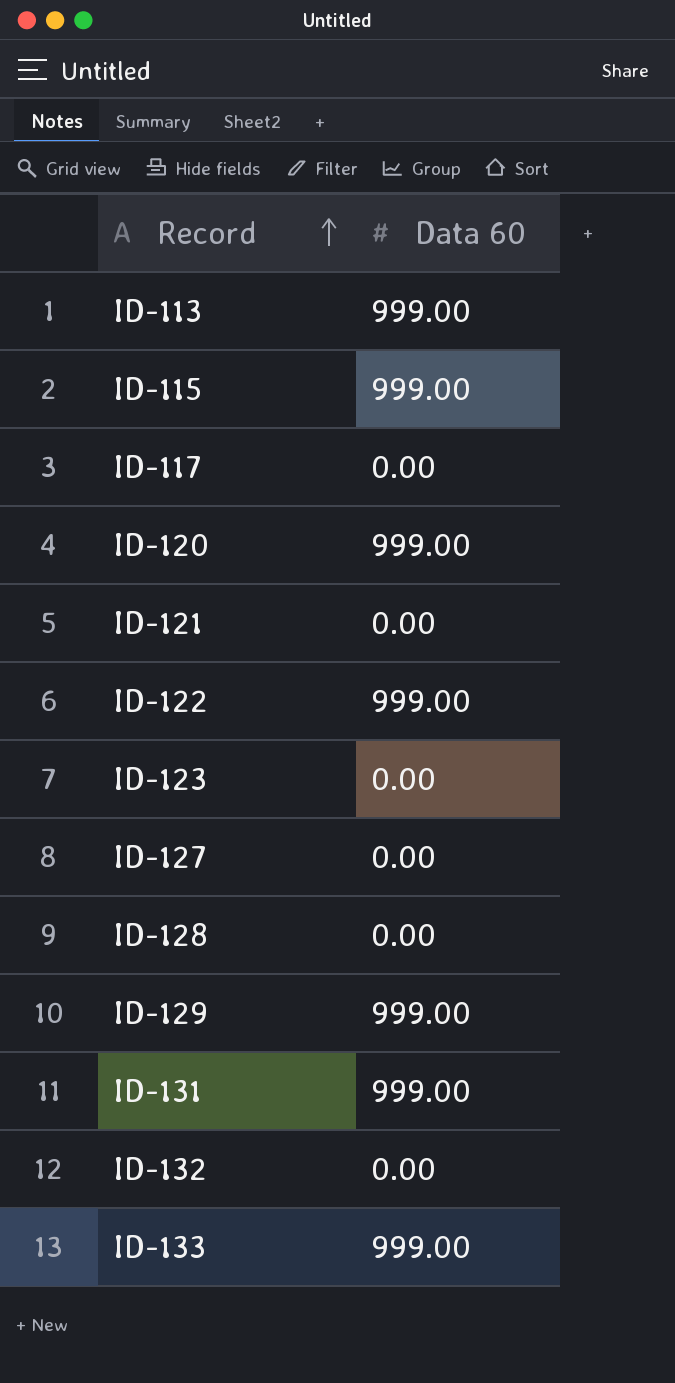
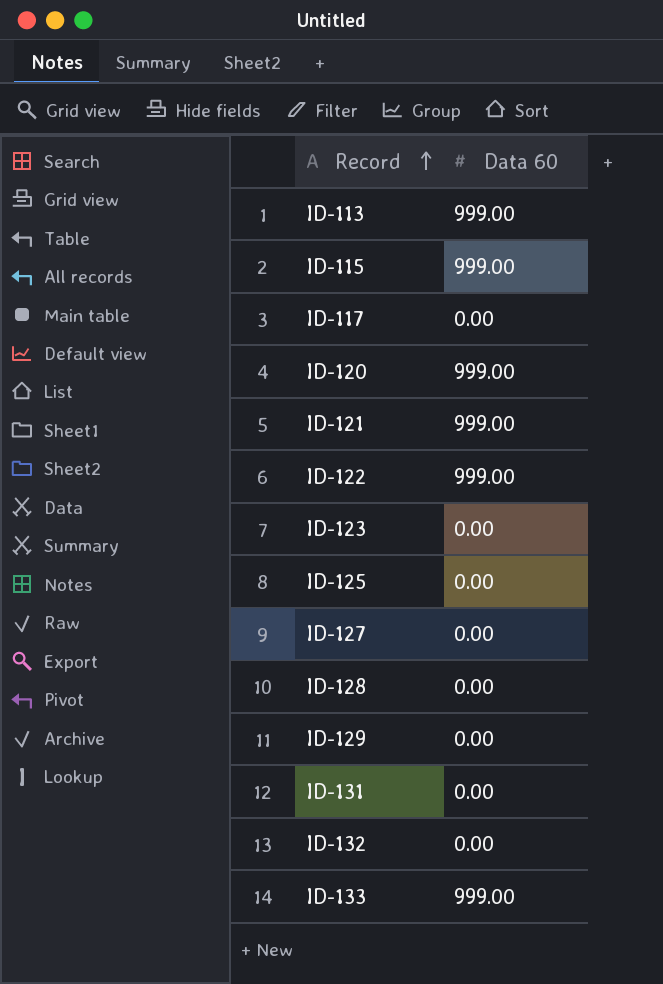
ID-121 | Data 60: 0.00 -> 999.00
row ID-125: none -> 0.00
ID-129 | Data 60: 999.00 -> 0.00
ID-131 | Data 60: 999.00 -> 0.00

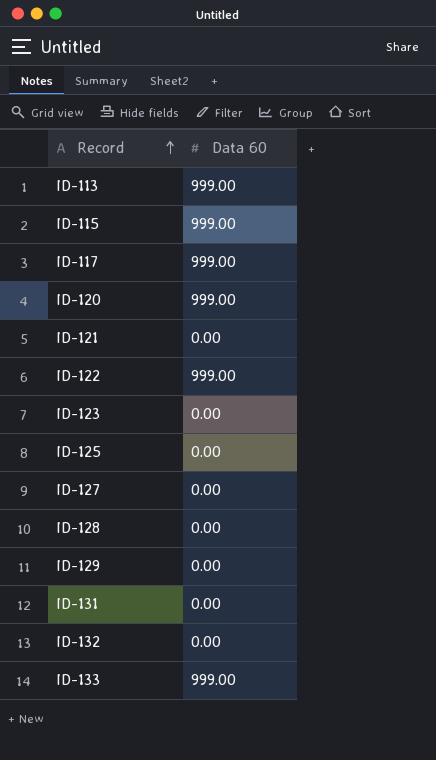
ID-117 | Data 60: 0.00 -> 999.00
ID-121 | Data 60: 999.00 -> 0.00

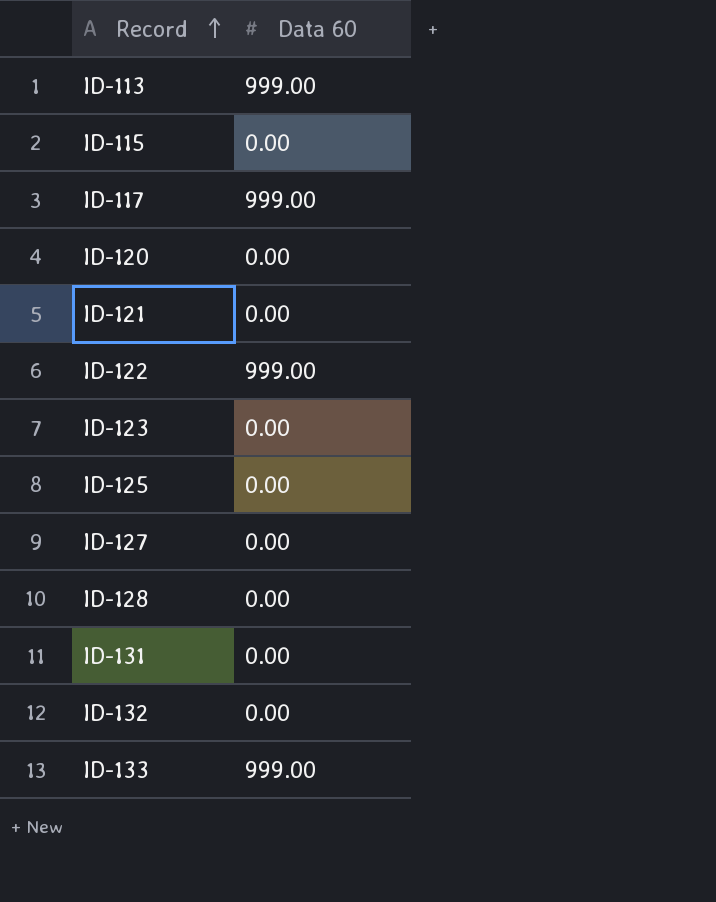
row ID-129: 0.00 -> none
ID-115 | Data 60: 999.00 -> 0.00
ID-120 | Data 60: 999.00 -> 0.00

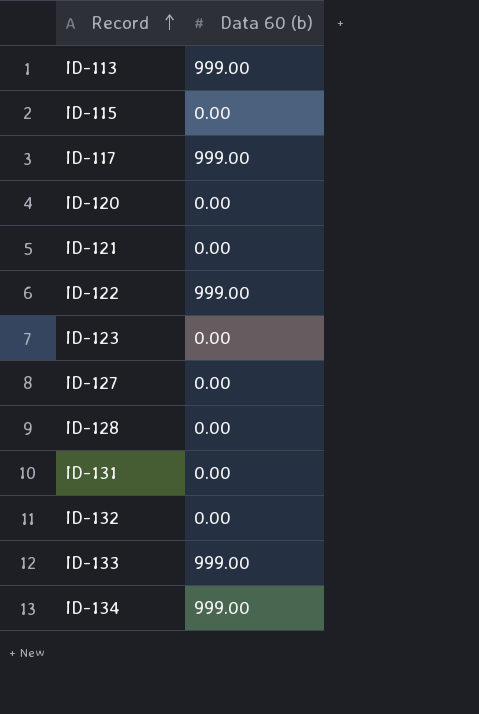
column name: Data 60 -> Data 60 (b)
row ID-125: 0.00 -> none
row ID-134: none -> 999.00

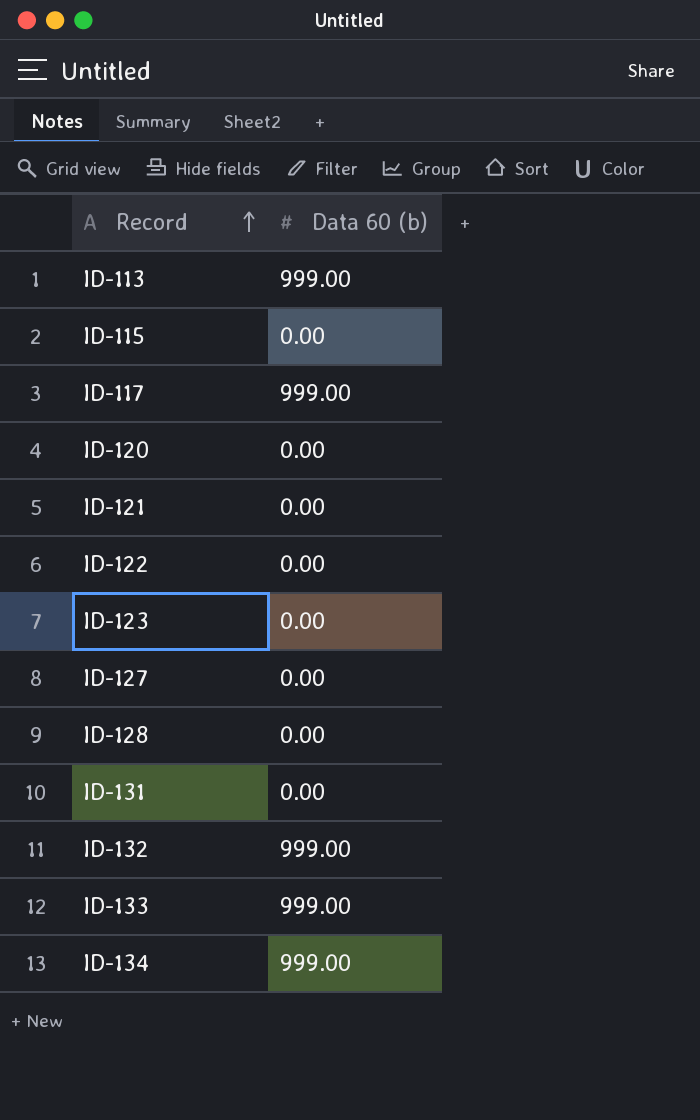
ID-122 | Data 60 (b): 999.00 -> 0.00
ID-132 | Data 60 (b): 0.00 -> 999.00

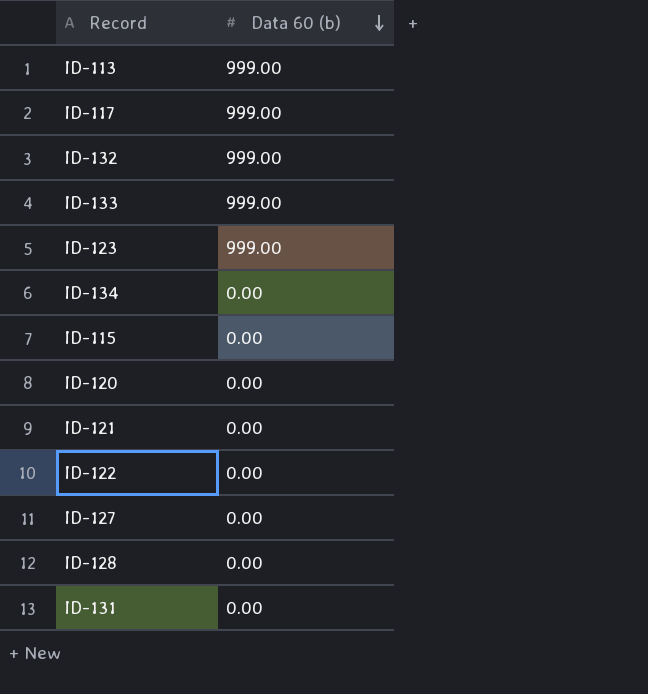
row order: Record ascending -> Data 60 (b) descending
ID-123 | Data 60 (b): 0.00 -> 999.00
ID-134 | Data 60 (b): 999.00 -> 0.00

